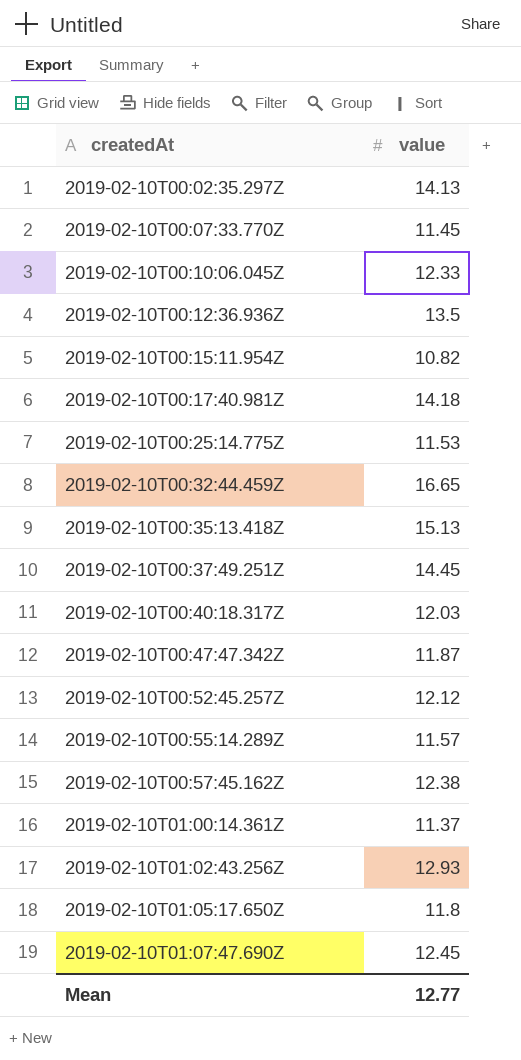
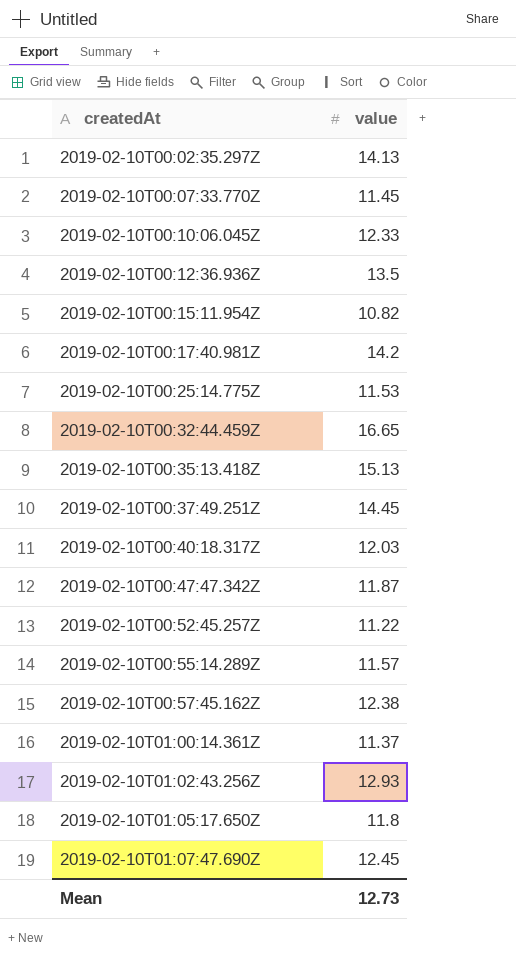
2019-02-10T00:17:40.981Z | value: 14.18 -> 14.2
2019-02-10T00:52:45.257Z | value: 12.12 -> 11.22
Mean | value: 12.77 -> 12.73

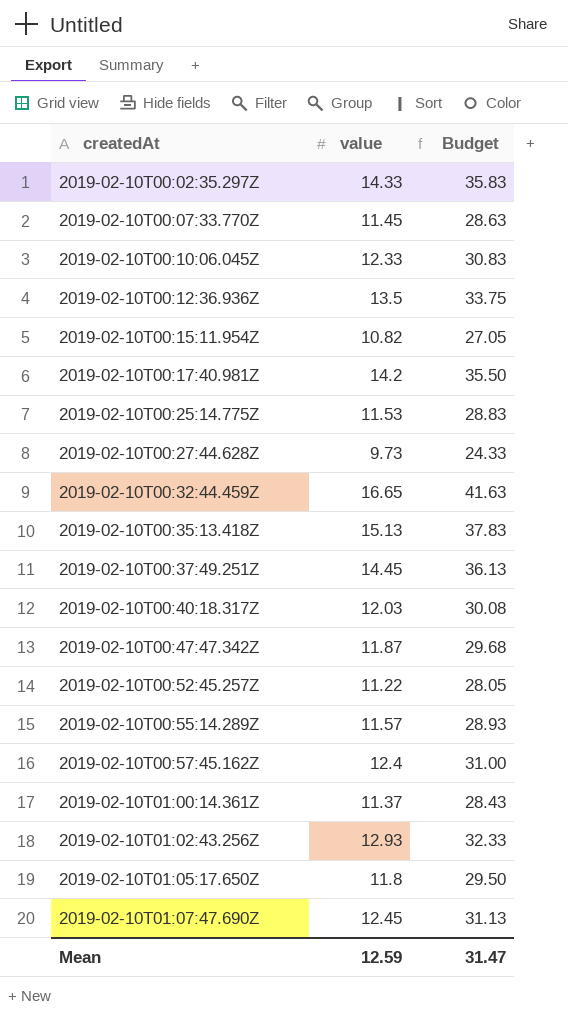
column Budget | formula: none -> [value] * 2.5
2019-02-10T00:02:35.297Z | value: 14.13 -> 14.33
row 2019-02-10T00:27:44.628Z: none -> 9.73 | 24.33
2019-02-10T00:57:45.162Z | value: 12.38 -> 12.4
Mean | value: 12.73 -> 12.59

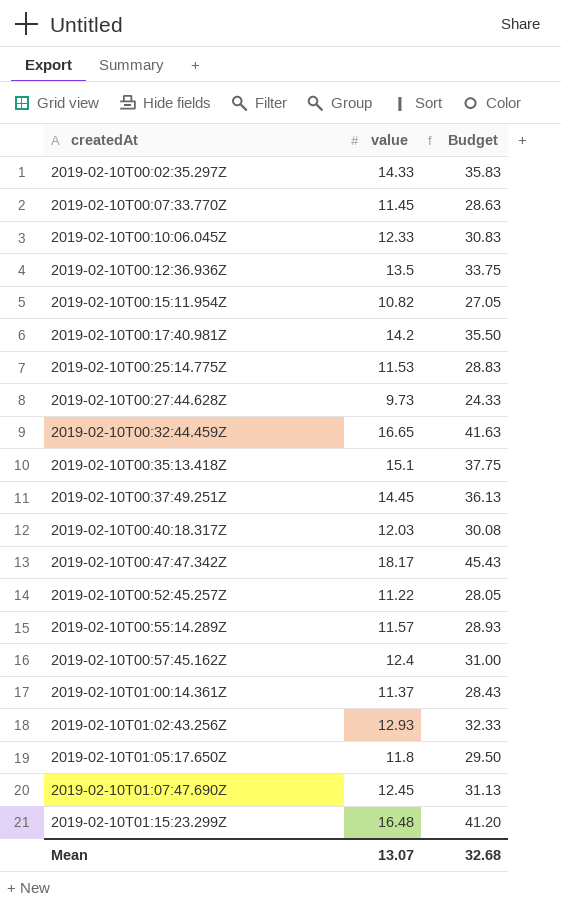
2019-02-10T00:35:13.418Z | value: 15.13 -> 15.1
2019-02-10T00:35:13.418Z | Budget: 37.83 -> 37.75
2019-02-10T00:47:47.342Z | value: 11.87 -> 18.17
2019-02-10T00:47:47.342Z | Budget: 29.68 -> 45.43
row 2019-02-10T01:15:23.299Z: none -> 16.48 | 41.20
Mean | value: 12.59 -> 13.07
Mean | Budget: 31.47 -> 32.68

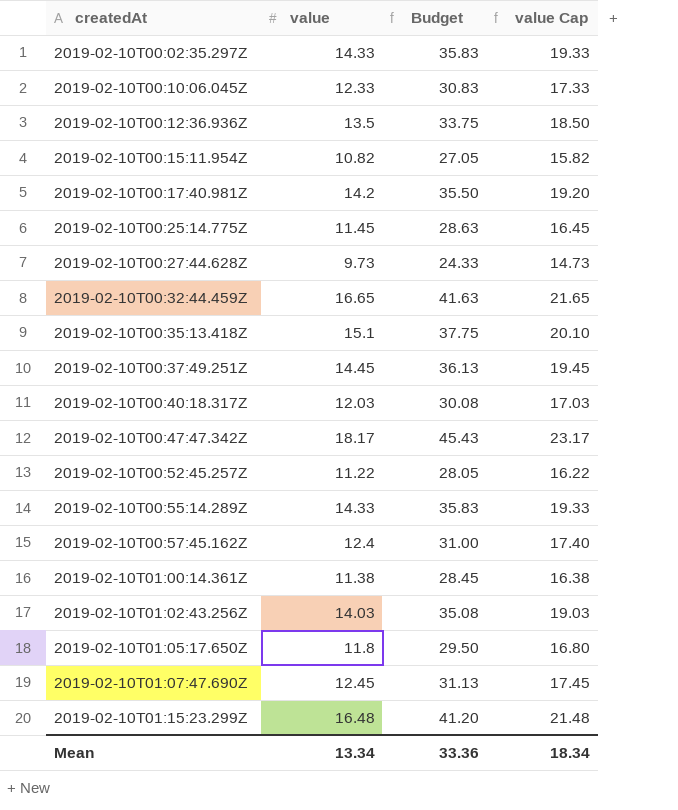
column value Cap | formula: none -> [value] + 5
row 2019-02-10T00:07:33.770Z: 11.45 | 28.63 -> none
2019-02-10T00:25:14.775Z | value: 11.53 -> 11.45
2019-02-10T00:25:14.775Z | Budget: 28.83 -> 28.63
2019-02-10T00:55:14.289Z | value: 11.57 -> 14.33
2019-02-10T00:55:14.289Z | Budget: 28.93 -> 35.83
2019-02-10T01:00:14.361Z | value: 11.37 -> 11.38
2019-02-10T01:00:14.361Z | Budget: 28.43 -> 28.45
2019-02-10T01:02:43.256Z | value: 12.93 -> 14.03
2019-02-10T01:02:43.256Z | Budget: 32.33 -> 35.08
Mean | value: 13.07 -> 13.34
Mean | Budget: 32.68 -> 33.36

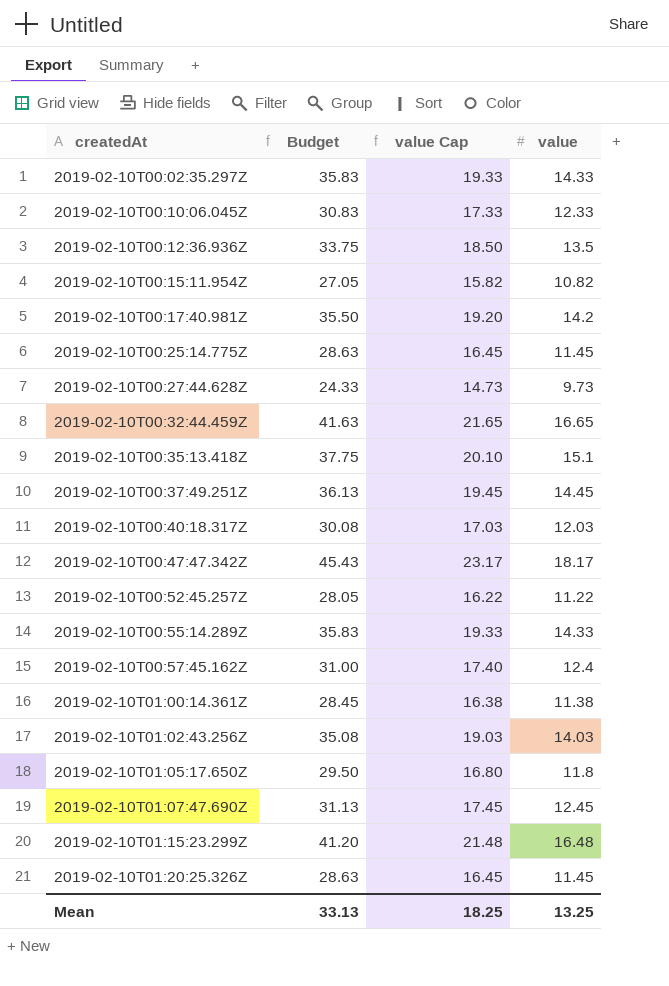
column value | position: 2 -> 4
row 2019-02-10T01:20:25.326Z: none -> 28.63 | 16.45 | 11.45
Mean | Budget: 33.36 -> 33.13
Mean | value Cap: 18.34 -> 18.25
Mean | value: 13.34 -> 13.25

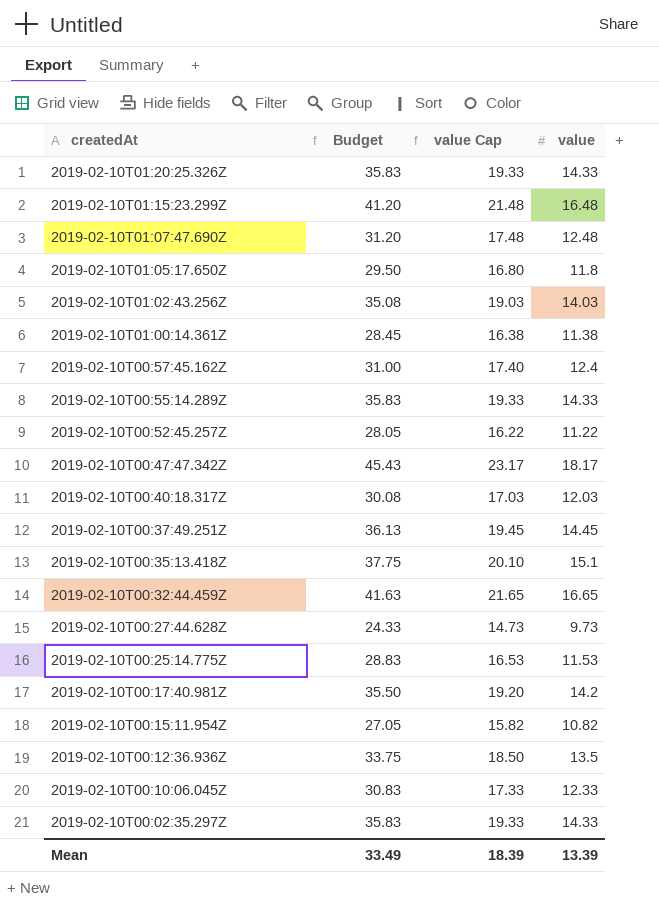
row order: createdAt ascending -> createdAt descending
2019-02-10T01:20:25.326Z | Budget: 28.63 -> 35.83
2019-02-10T01:20:25.326Z | value Cap: 16.45 -> 19.33
2019-02-10T01:20:25.326Z | value: 11.45 -> 14.33
2019-02-10T01:07:47.690Z | Budget: 31.13 -> 31.20
2019-02-10T01:07:47.690Z | value Cap: 17.45 -> 17.48
2019-02-10T01:07:47.690Z | value: 12.45 -> 12.48
2019-02-10T00:25:14.775Z | Budget: 28.63 -> 28.83
2019-02-10T00:25:14.775Z | value Cap: 16.45 -> 16.53
2019-02-10T00:25:14.775Z | value: 11.45 -> 11.53
Mean | Budget: 33.13 -> 33.49
Mean | value Cap: 18.25 -> 18.39
Mean | value: 13.25 -> 13.39

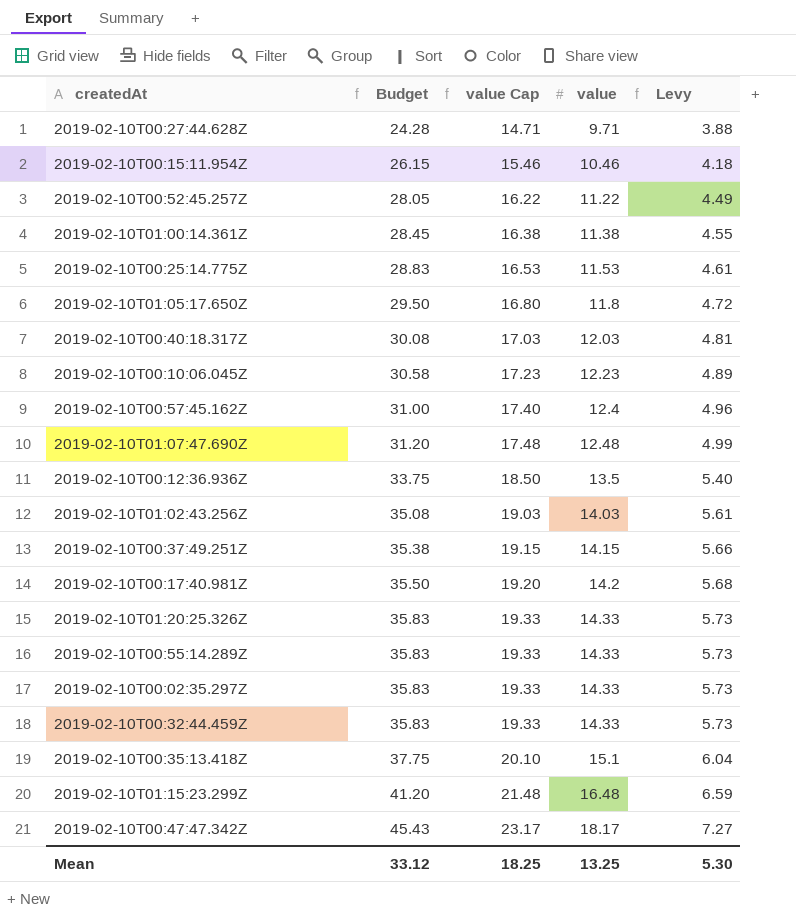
row order: createdAt descending -> Budget ascending
column Levy | formula: none -> [value] * 0.4
2019-02-10T00:27:44.628Z | Budget: 24.33 -> 24.28
2019-02-10T00:27:44.628Z | value Cap: 14.73 -> 14.71
2019-02-10T00:27:44.628Z | value: 9.73 -> 9.71
2019-02-10T00:15:11.954Z | Budget: 27.05 -> 26.15
2019-02-10T00:15:11.954Z | value Cap: 15.82 -> 15.46
2019-02-10T00:15:11.954Z | value: 10.82 -> 10.46
2019-02-10T00:10:06.045Z | Budget: 30.83 -> 30.58
2019-02-10T00:10:06.045Z | value Cap: 17.33 -> 17.23
2019-02-10T00:10:06.045Z | value: 12.33 -> 12.23
2019-02-10T00:37:49.251Z | Budget: 36.13 -> 35.38
2019-02-10T00:37:49.251Z | value Cap: 19.45 -> 19.15
2019-02-10T00:37:49.251Z | value: 14.45 -> 14.15
2019-02-10T00:32:44.459Z | Budget: 41.63 -> 35.83
2019-02-10T00:32:44.459Z | value Cap: 21.65 -> 19.33
2019-02-10T00:32:44.459Z | value: 16.65 -> 14.33
Mean | Budget: 33.49 -> 33.12
Mean | value Cap: 18.39 -> 18.25
Mean | value: 13.39 -> 13.25

